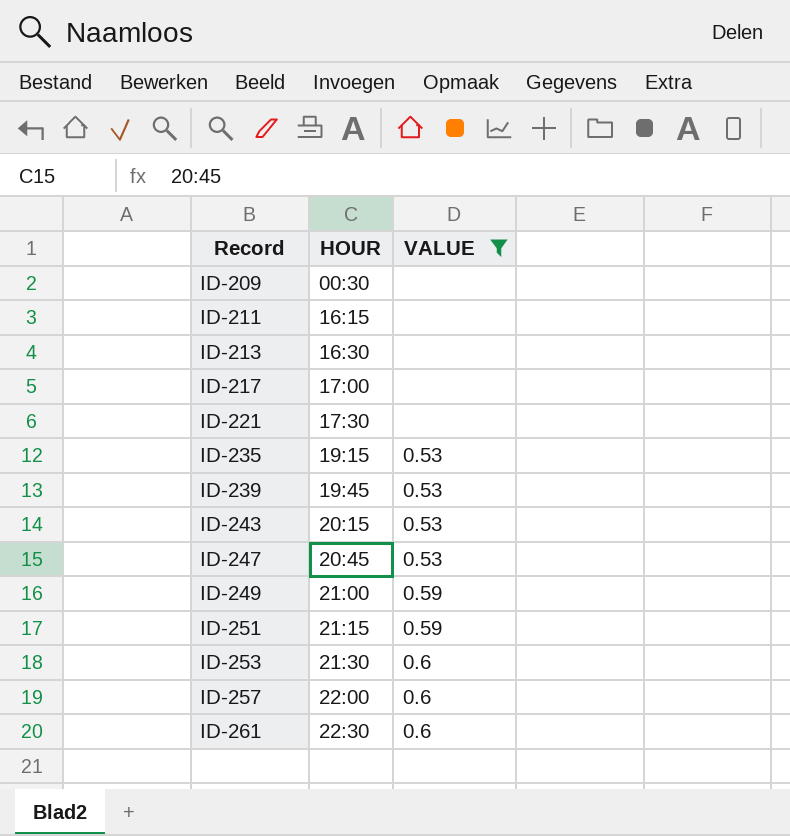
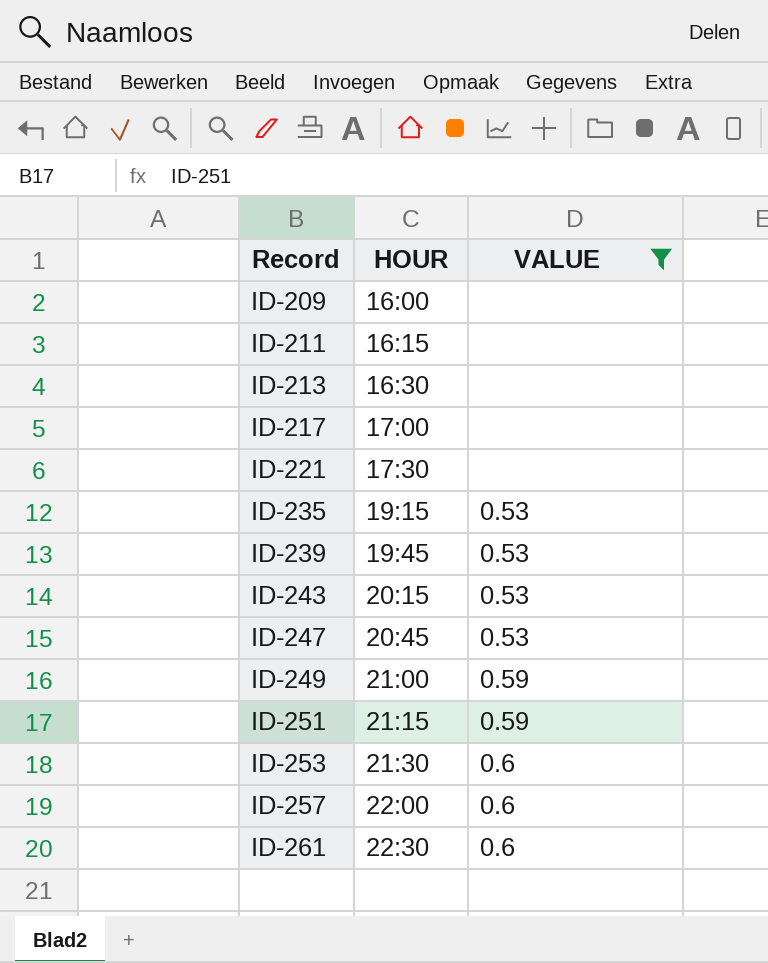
ID-209 | HOUR: 00:30 -> 16:00

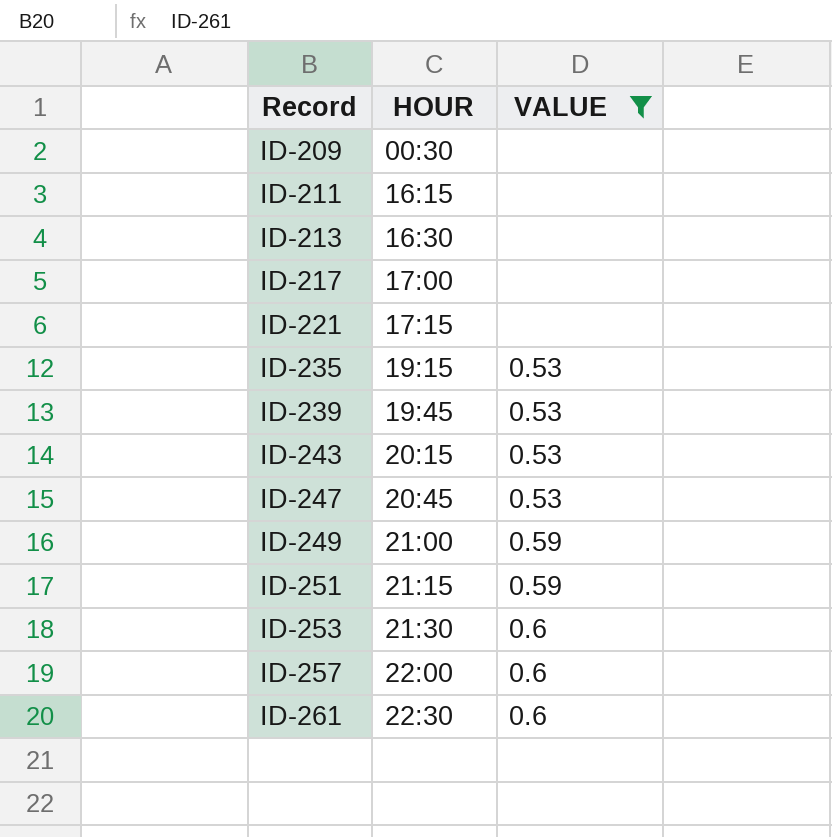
ID-209 | HOUR: 16:00 -> 00:30
ID-221 | HOUR: 17:30 -> 17:15

